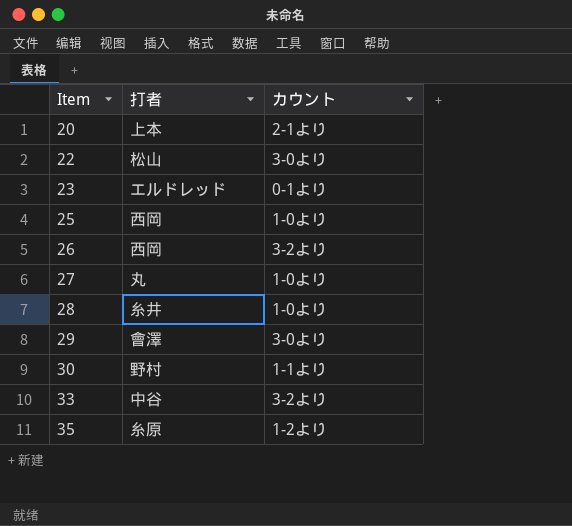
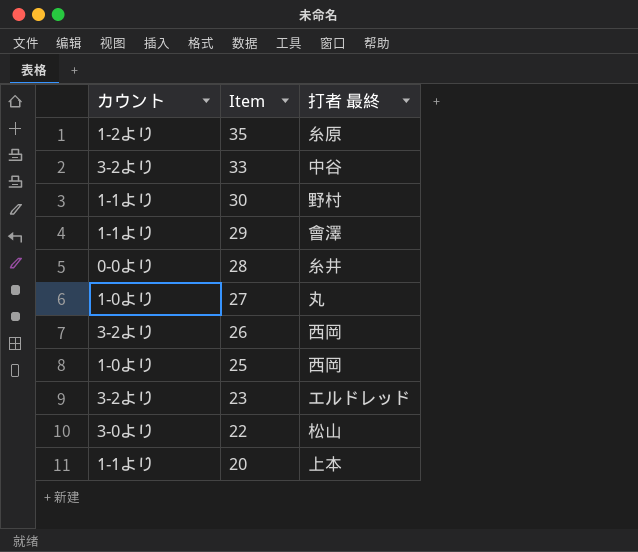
row order: Item ascending -> Item descending
column カウント | position: 3 -> 1
column name: 打者 -> 打者 最終
29 | カウント: 3-0より -> 1-1より
28 | カウント: 1-0より -> 0-0より
23 | カウント: 0-1より -> 3-2より
20 | カウント: 2-1より -> 1-1より

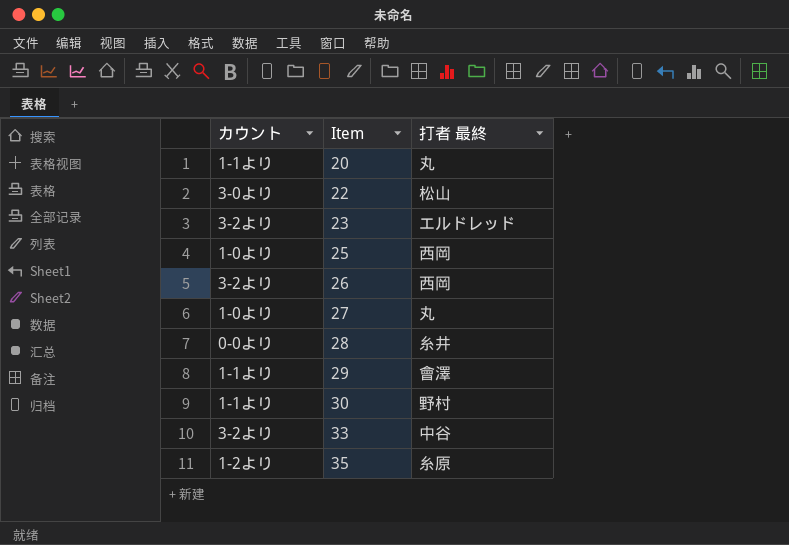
row order: Item descending -> Item ascending
20 | 打者 最終: 上本 -> 丸

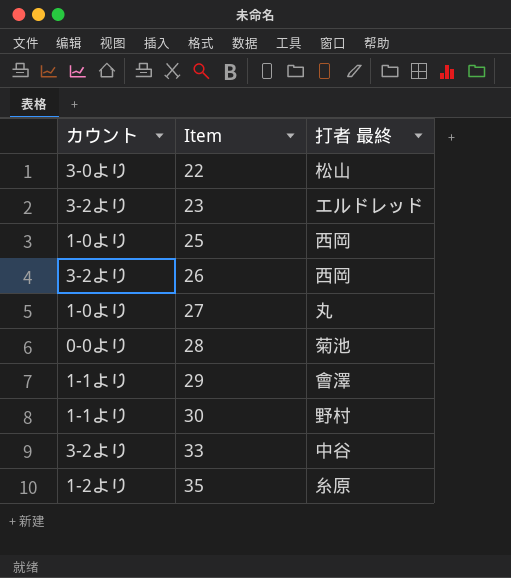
row 20: 1-1より | 丸 -> none
28 | 打者 最終: 糸井 -> 菊池

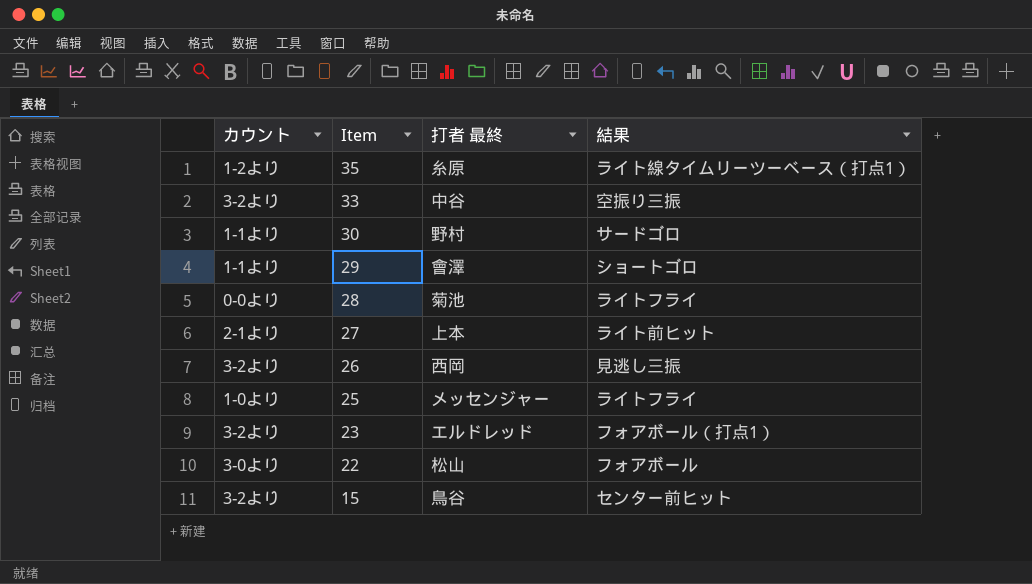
row order: Item ascending -> Item descending
column 結果 | position: none -> 4
27 | カウント: 1-0より -> 2-1より
27 | 打者 最終: 丸 -> 上本
25 | 打者 最終: 西岡 -> メッセンジャー
row 15: none -> 3-2より | 鳥谷 | センター前ヒット

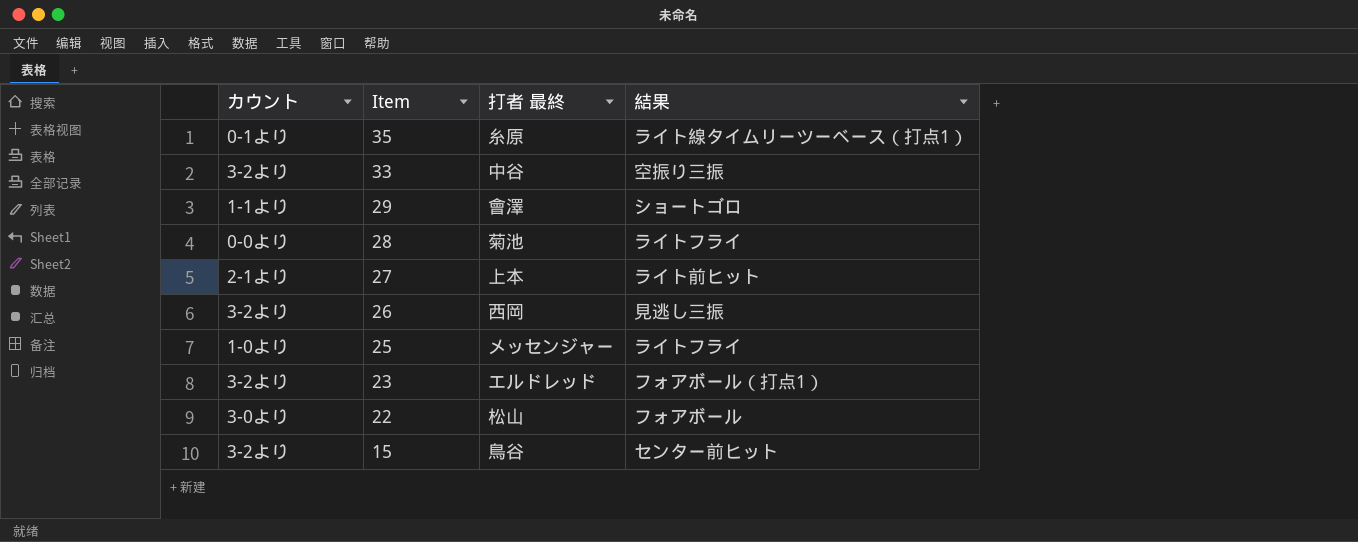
row 30: 1-1より | 野村 | サードゴロ -> none
35 | カウント: 1-2より -> 0-1より

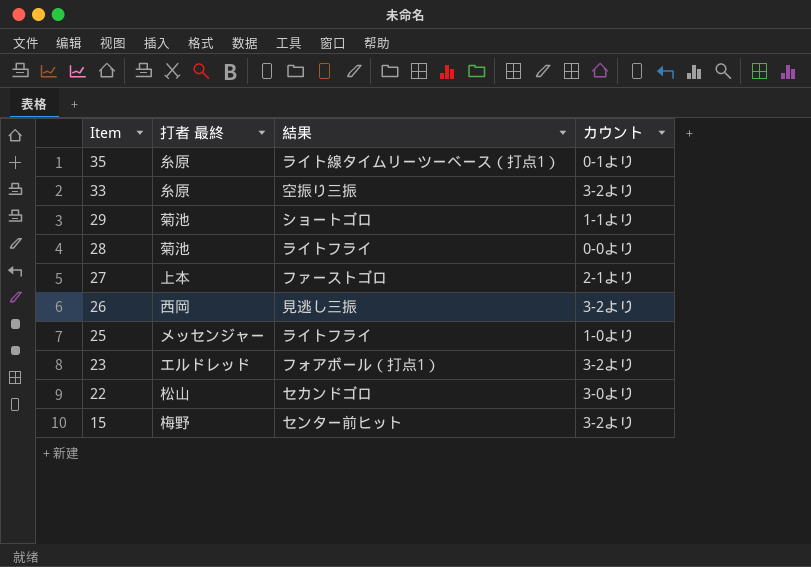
column カウント | position: 1 -> 4
33 | 打者 最終: 中谷 -> 糸原
29 | 打者 最終: 會澤 -> 菊池
27 | 結果: ライト前ヒット -> ファーストゴロ
22 | 結果: フォアボール -> セカンドゴロ
15 | 打者 最終: 鳥谷 -> 梅野

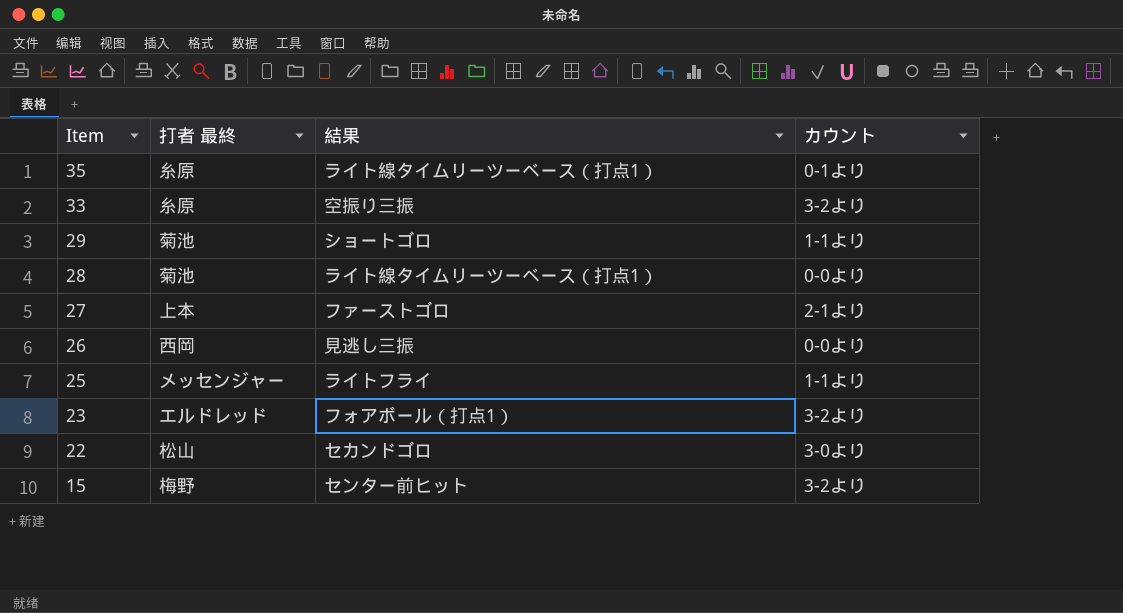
28 | 結果: ライトフライ -> ライト線タイムリーツーベース（打点1）
26 | カウント: 3-2より -> 0-0より
25 | カウント: 1-0より -> 1-1より

